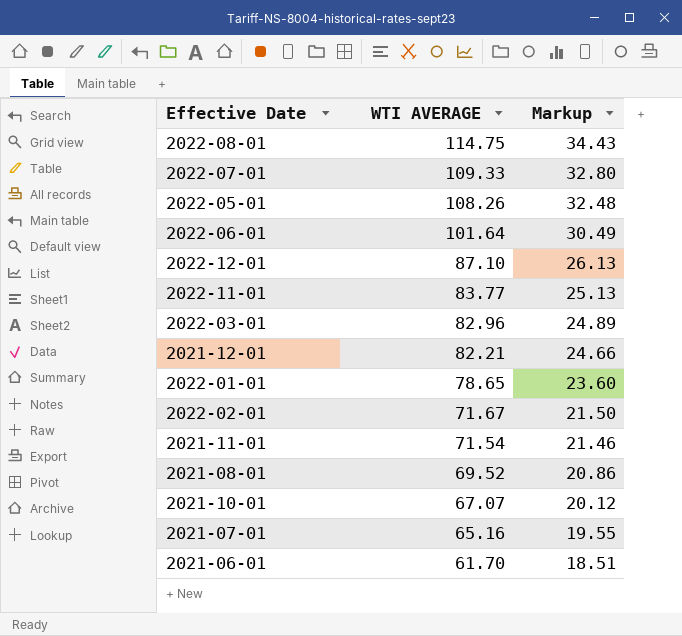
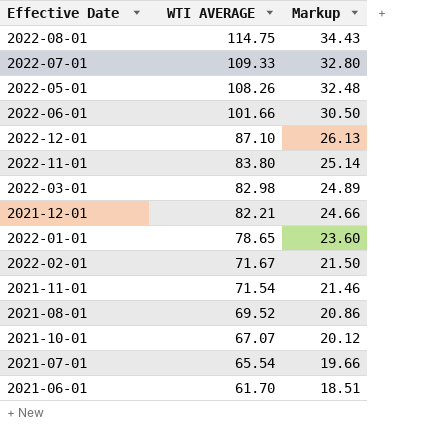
2022-06-01 | WTI AVERAGE: 101.64 -> 101.66
2022-06-01 | Markup: 30.49 -> 30.50
2022-11-01 | WTI AVERAGE: 83.77 -> 83.80
2022-11-01 | Markup: 25.13 -> 25.14
2022-03-01 | WTI AVERAGE: 82.96 -> 82.98
2021-07-01 | WTI AVERAGE: 65.16 -> 65.54
2021-07-01 | Markup: 19.55 -> 19.66

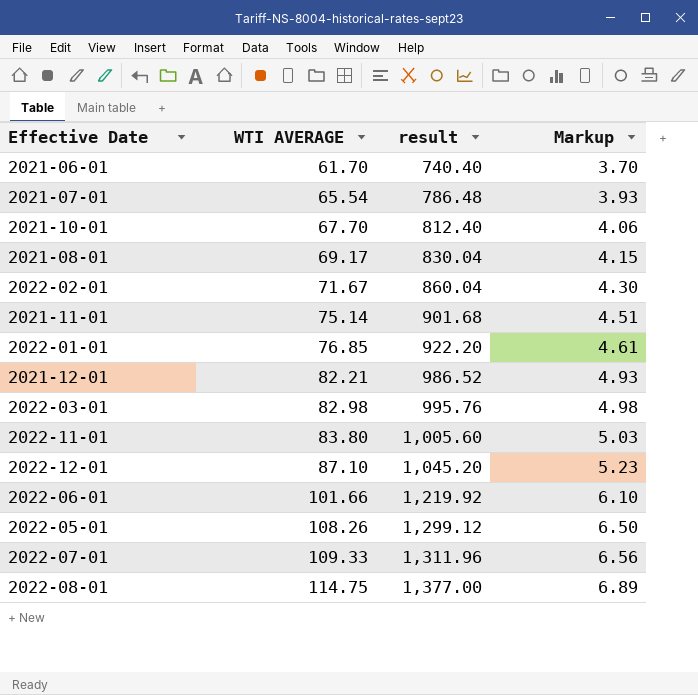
row order: WTI AVERAGE descending -> WTI AVERAGE ascending
column result | formula: none -> [WTI AVERAGE] * 12
column Markup | formula: [WTI AVERAGE] * 0.3 -> [WTI AVERAGE] * 0.06
2021-10-01 | WTI AVERAGE: 67.07 -> 67.70
2021-08-01 | WTI AVERAGE: 69.52 -> 69.17
2021-11-01 | WTI AVERAGE: 71.54 -> 75.14
2022-01-01 | WTI AVERAGE: 78.65 -> 76.85

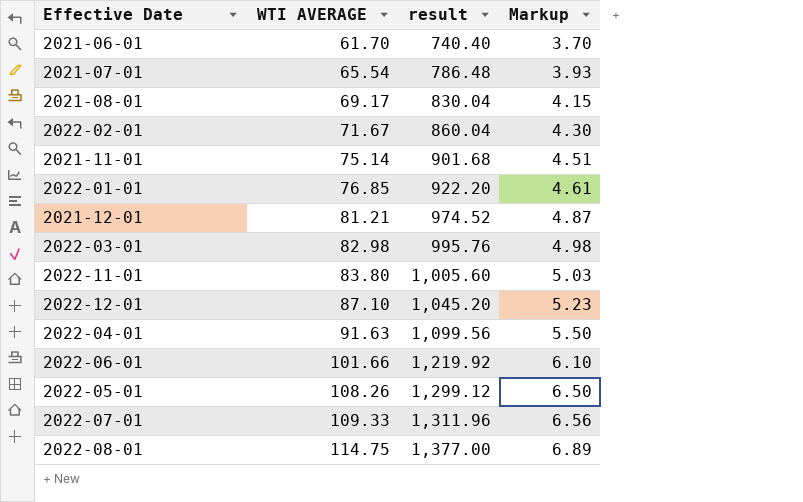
row 2021-10-01: 67.70 | 812.40 | 4.06 -> none
2021-12-01 | WTI AVERAGE: 82.21 -> 81.21
2021-12-01 | result: 986.52 -> 974.52
2021-12-01 | Markup: 4.93 -> 4.87
row 2022-04-01: none -> 91.63 | 1,099.56 | 5.50

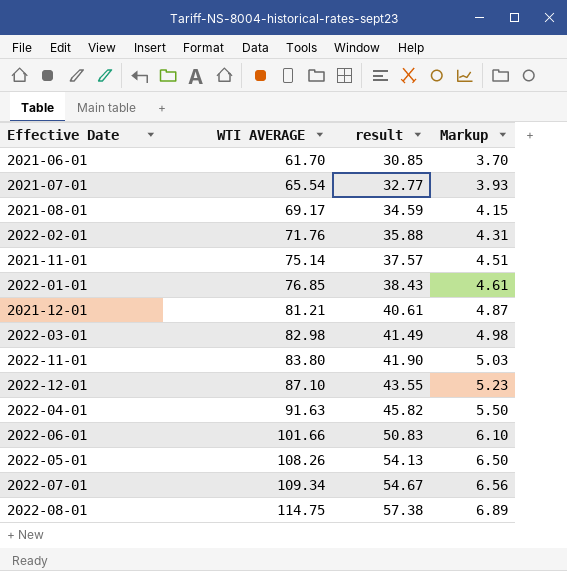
column result | formula: [WTI AVERAGE] * 12 -> [WTI AVERAGE] * 0.5
2022-02-01 | WTI AVERAGE: 71.67 -> 71.76
2022-02-01 | Markup: 4.30 -> 4.31
2022-07-01 | WTI AVERAGE: 109.33 -> 109.34

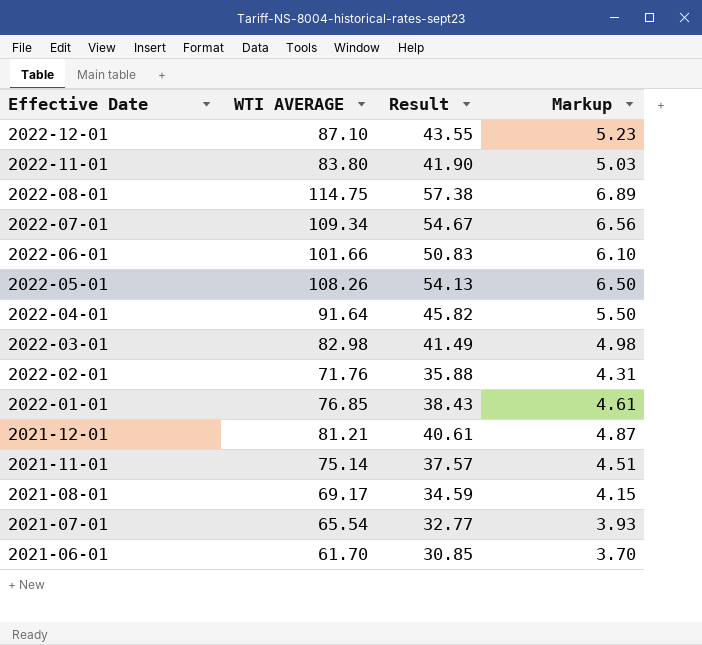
row order: WTI AVERAGE ascending -> Effective Date descending
column name: result -> Result
2022-04-01 | WTI AVERAGE: 91.63 -> 91.64

